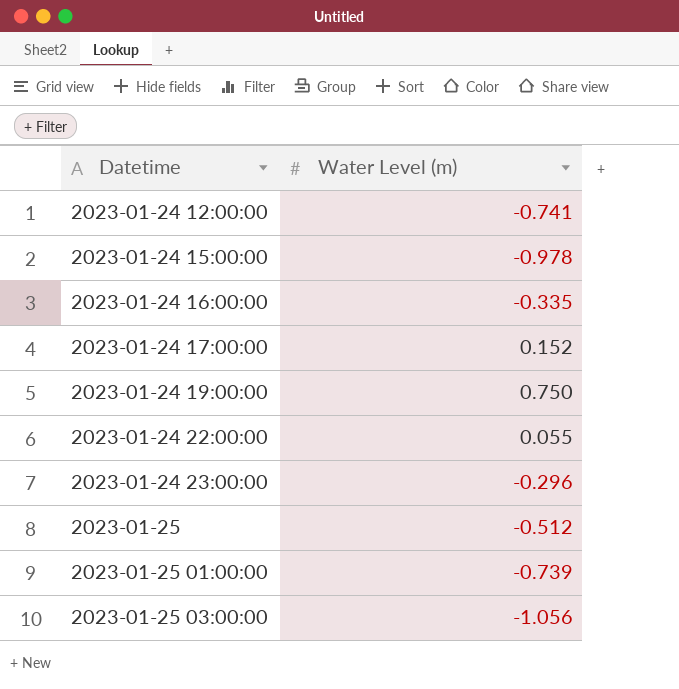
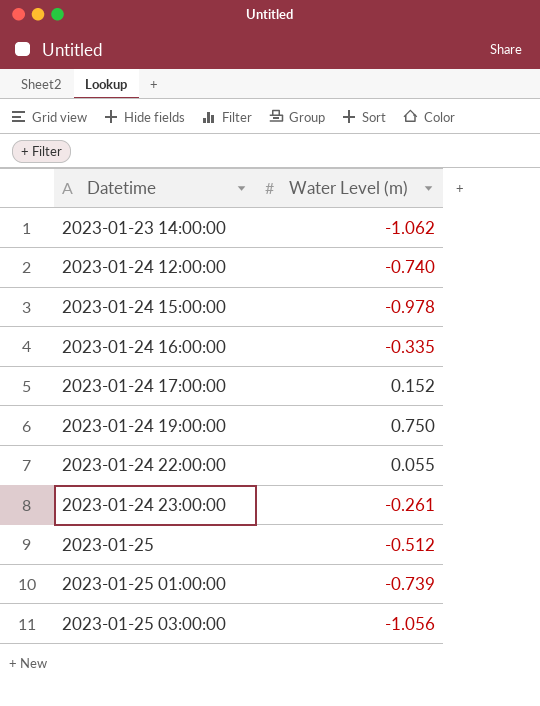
row 2023-01-23 14:00:00: none -> -1.062
2023-01-24 12:00:00 | Water Level (m): -0.741 -> -0.740
2023-01-24 23:00:00 | Water Level (m): -0.296 -> -0.261

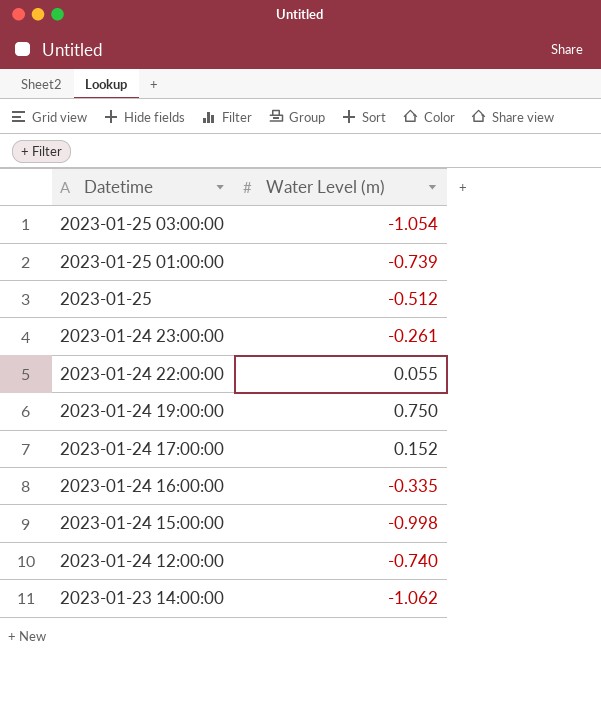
row order: Datetime ascending -> Datetime descending
2023-01-25 03:00:00 | Water Level (m): -1.056 -> -1.054
2023-01-24 15:00:00 | Water Level (m): -0.978 -> -0.998

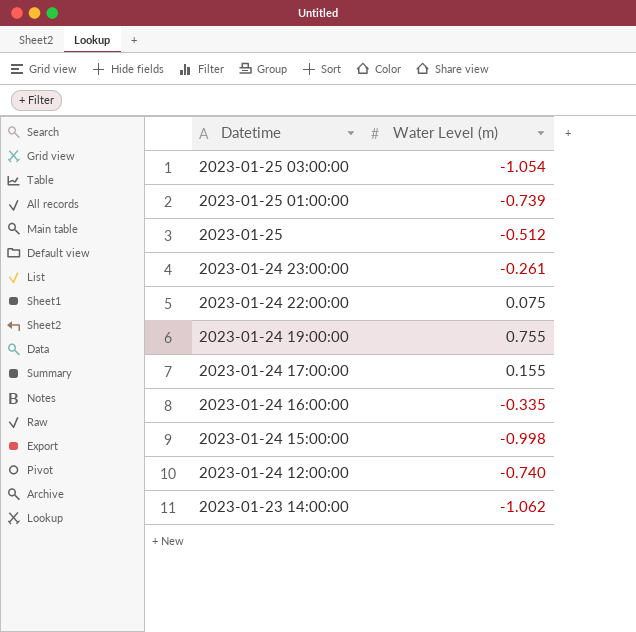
2023-01-24 22:00:00 | Water Level (m): 0.055 -> 0.075
2023-01-24 19:00:00 | Water Level (m): 0.750 -> 0.755
2023-01-24 17:00:00 | Water Level (m): 0.152 -> 0.155

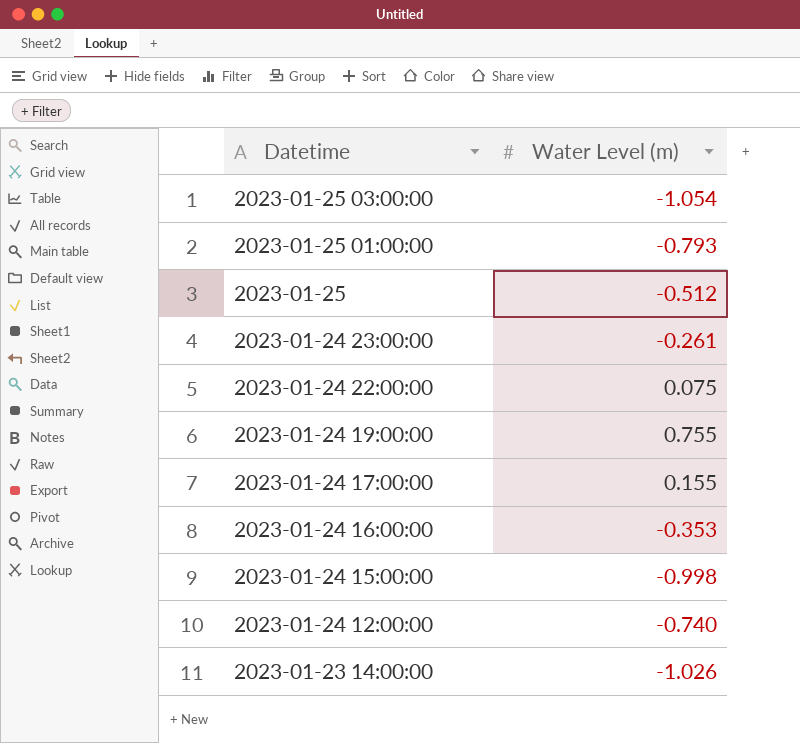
2023-01-25 01:00:00 | Water Level (m): -0.739 -> -0.793
2023-01-24 16:00:00 | Water Level (m): -0.335 -> -0.353
2023-01-23 14:00:00 | Water Level (m): -1.062 -> -1.026

